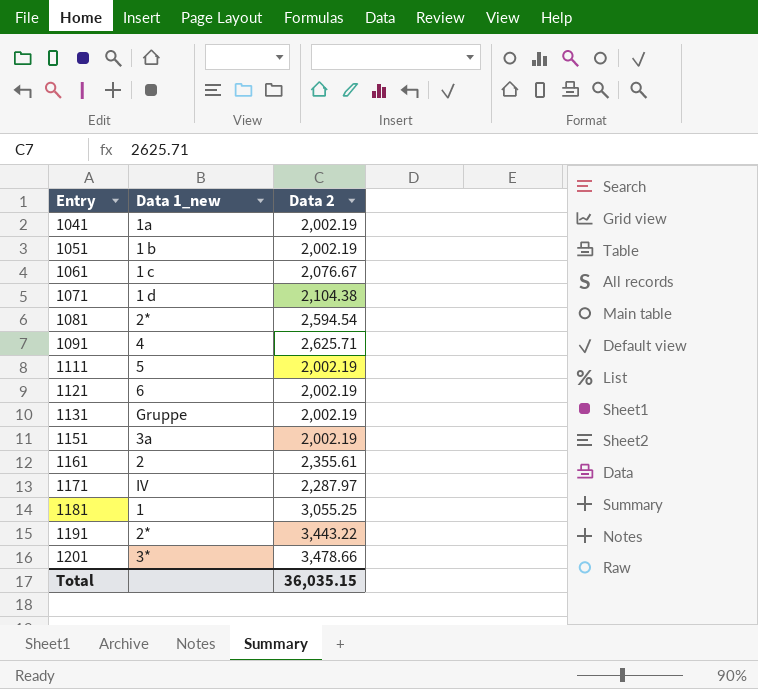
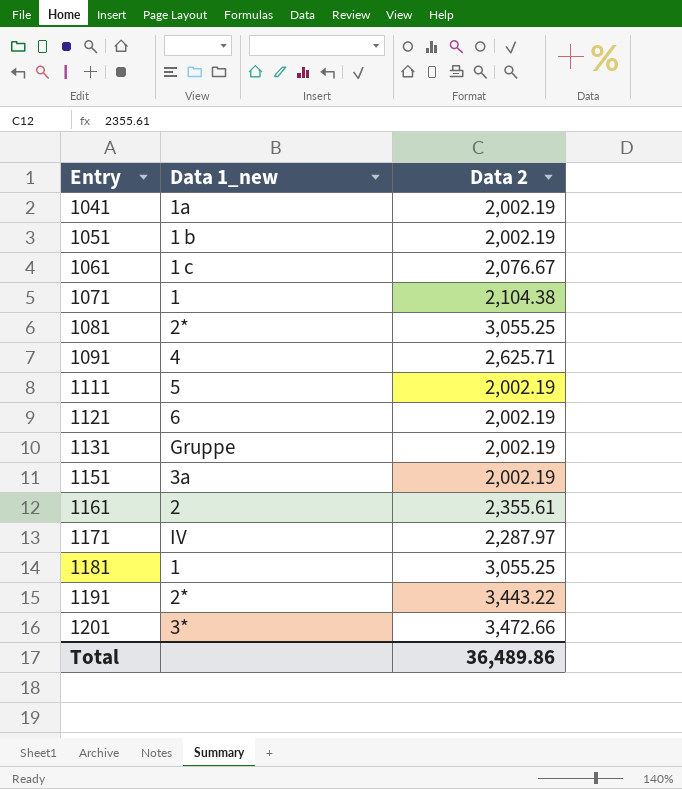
1071 | Data 1_new: 1 d -> 1
1081 | Data 2: 2,594.54 -> 3,055.25
1201 | Data 2: 3,478.66 -> 3,472.66
Total | Data 2: 36,035.15 -> 36,489.86

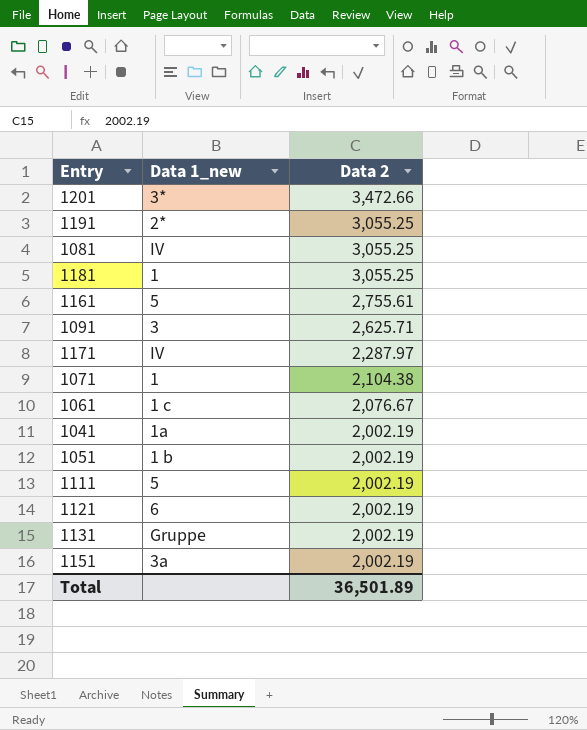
row order: Entry ascending -> Data 2 descending
1191 | Data 2: 3,443.22 -> 3,055.25
1081 | Data 1_new: 2* -> IV
1161 | Data 1_new: 2 -> 5
1161 | Data 2: 2,355.61 -> 2,755.61
1091 | Data 1_new: 4 -> 3
Total | Data 2: 36,489.86 -> 36,501.89

